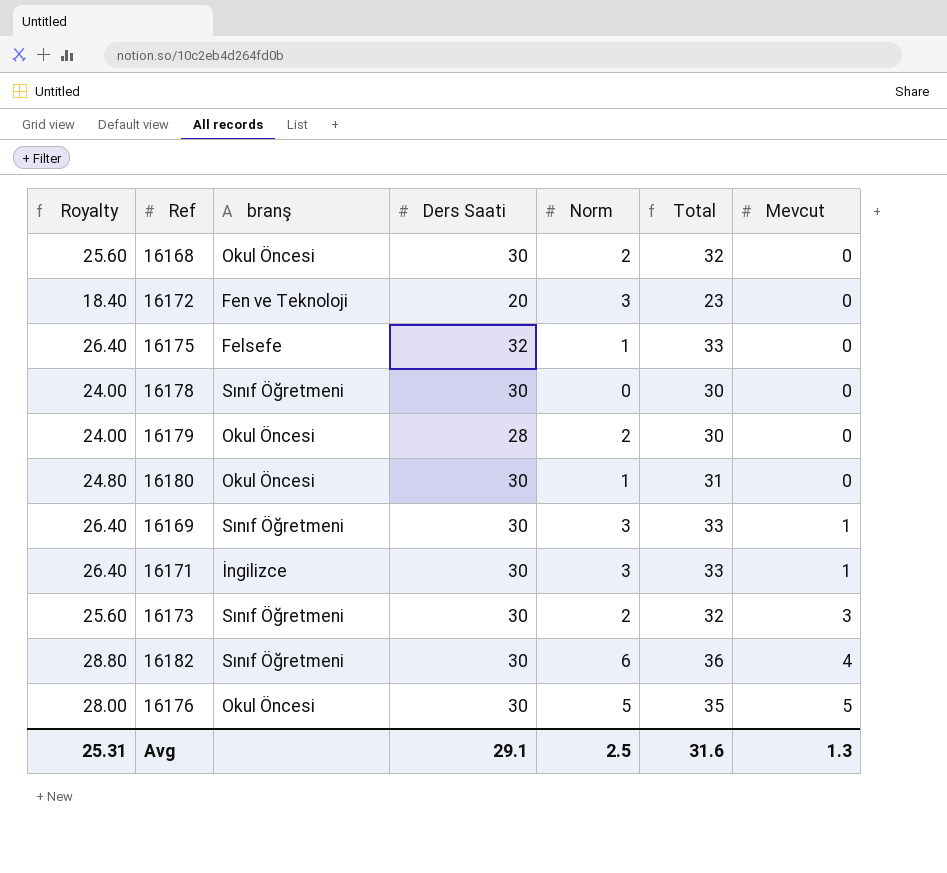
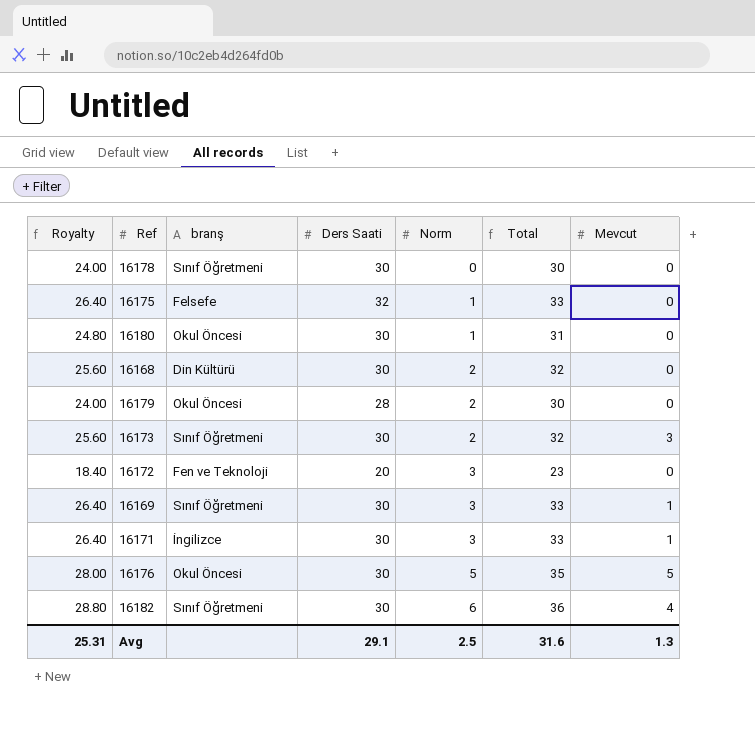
row order: Mevcut ascending -> Norm ascending
16168 | branş: Okul Öncesi -> Din Kültürü

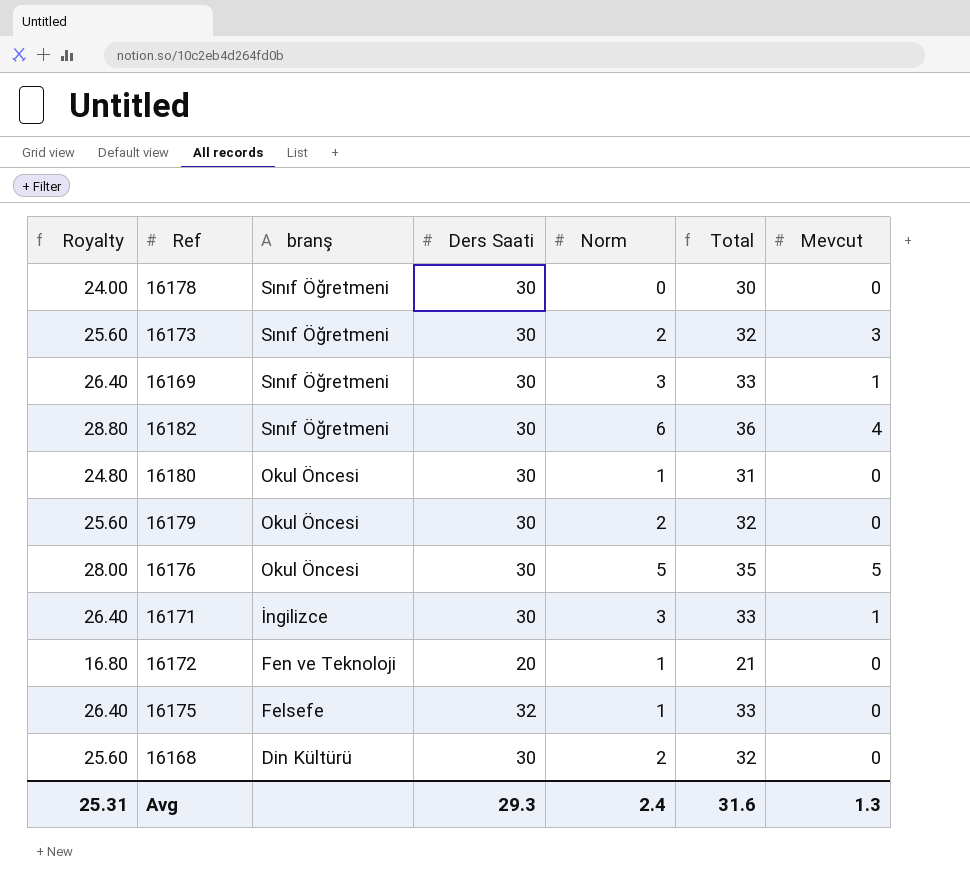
row order: Norm ascending -> branş descending
16179 | Royalty: 24.00 -> 25.60
16179 | Ders Saati: 28 -> 30
16179 | Total: 30 -> 32
16172 | Royalty: 18.40 -> 16.80
16172 | Norm: 3 -> 1
16172 | Total: 23 -> 21
Avg | Ders Saati: 29.1 -> 29.3
Avg | Norm: 2.5 -> 2.4

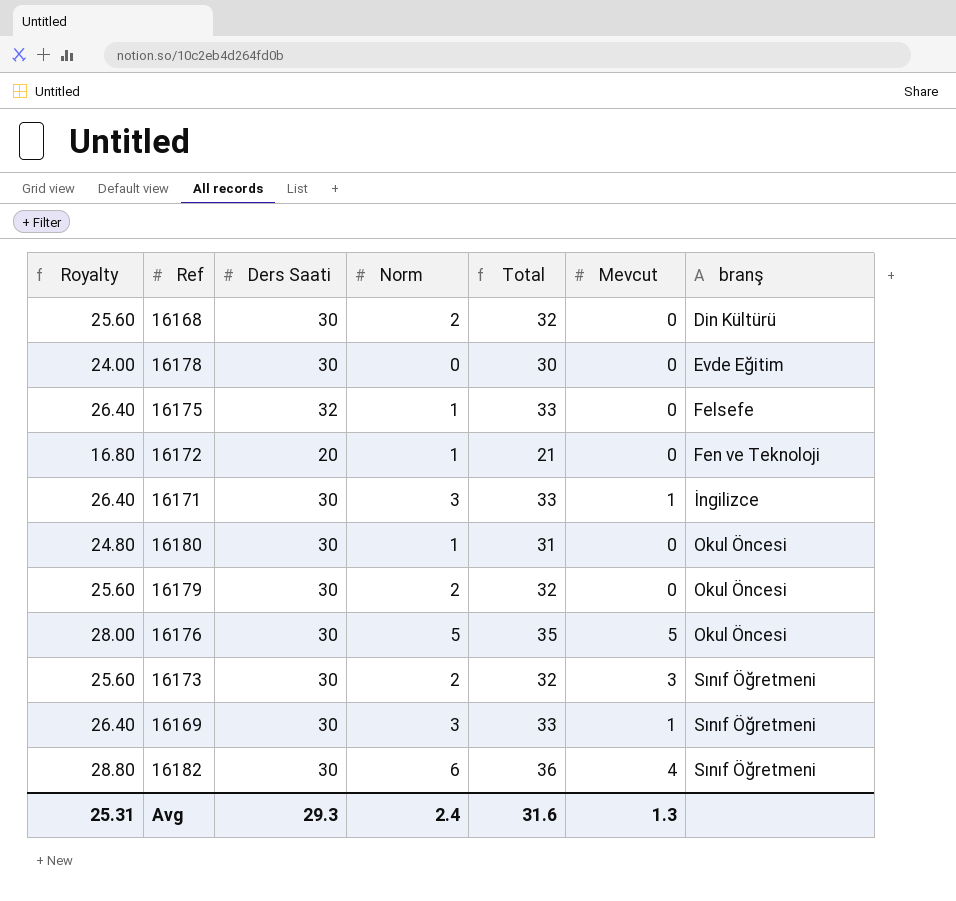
row order: branş descending -> branş ascending
column branş | position: 3 -> 7
16178 | branş: Sınıf Öğretmeni -> Evde Eğitim

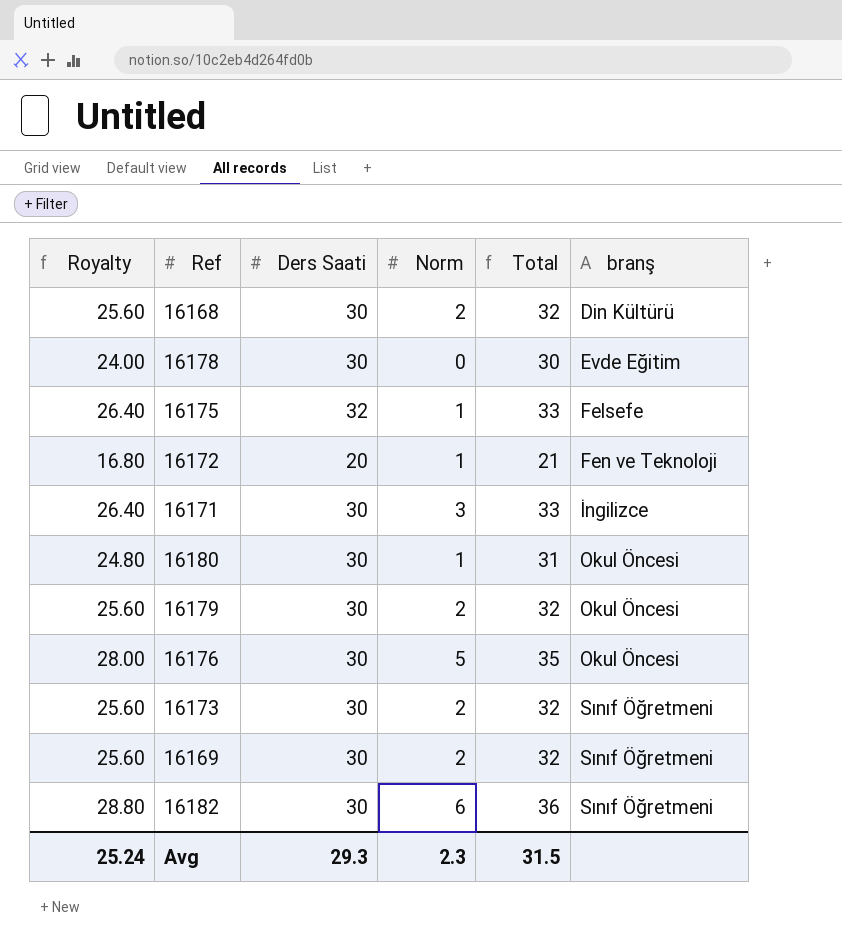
column Mevcut | position: 6 -> none
16169 | Royalty: 26.40 -> 25.60
16169 | Norm: 3 -> 2
16169 | Total: 33 -> 32
Avg | Royalty: 25.31 -> 25.24
Avg | Norm: 2.4 -> 2.3
Avg | Total: 31.6 -> 31.5

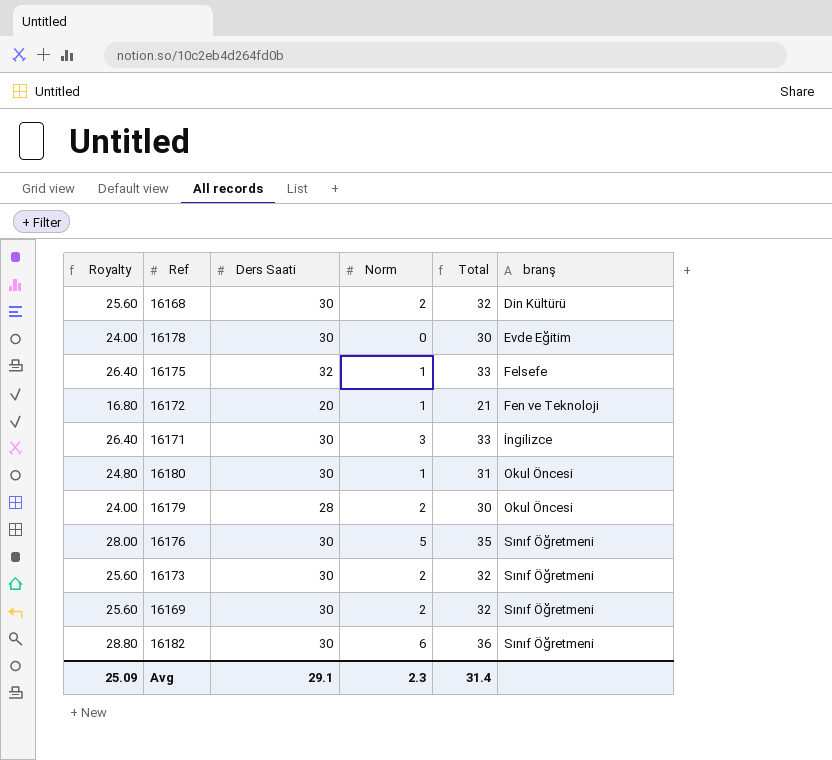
16179 | Royalty: 25.60 -> 24.00
16179 | Ders Saati: 30 -> 28
16179 | Total: 32 -> 30
16176 | branş: Okul Öncesi -> Sınıf Öğretmeni
Avg | Royalty: 25.24 -> 25.09
Avg | Ders Saati: 29.3 -> 29.1
Avg | Total: 31.5 -> 31.4

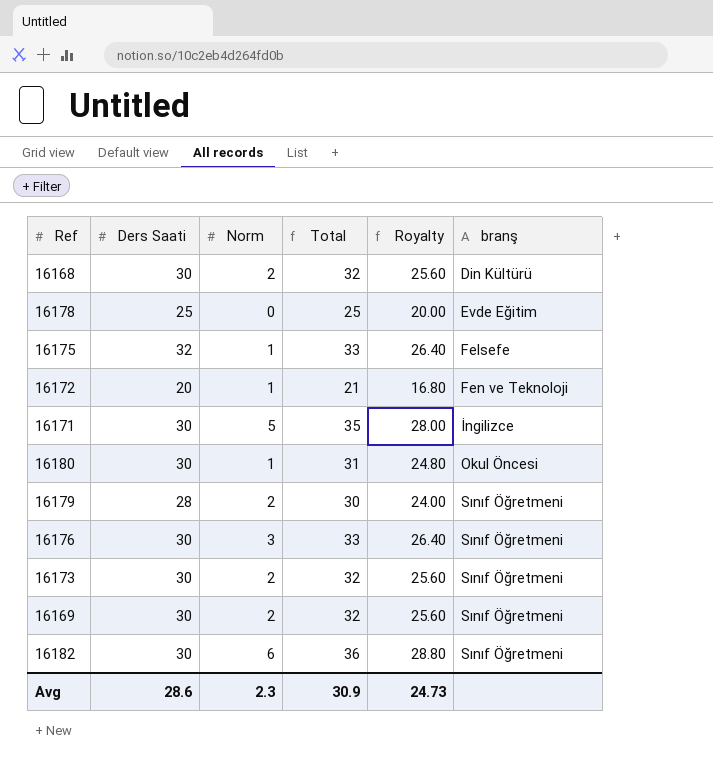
column Royalty | position: 1 -> 5
16178 | Ders Saati: 30 -> 25
16178 | Total: 30 -> 25
16178 | Royalty: 24.00 -> 20.00
16171 | Norm: 3 -> 5
16171 | Total: 33 -> 35
16171 | Royalty: 26.40 -> 28.00
16179 | branş: Okul Öncesi -> Sınıf Öğretmeni
16176 | Norm: 5 -> 3
16176 | Total: 35 -> 33
16176 | Royalty: 28.00 -> 26.40
Avg | Ders Saati: 29.1 -> 28.6
Avg | Total: 31.4 -> 30.9
Avg | Royalty: 25.09 -> 24.73

